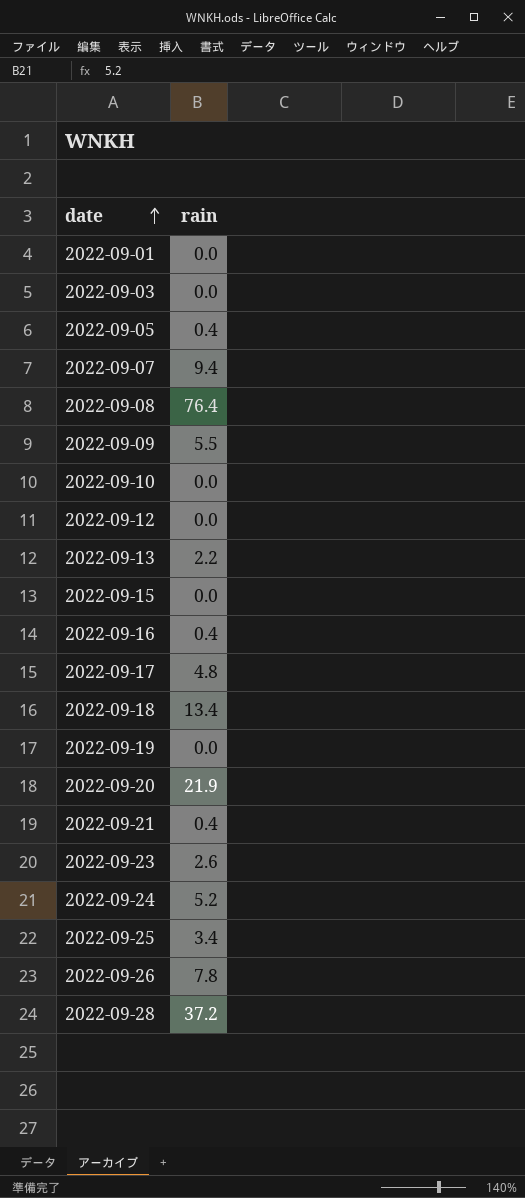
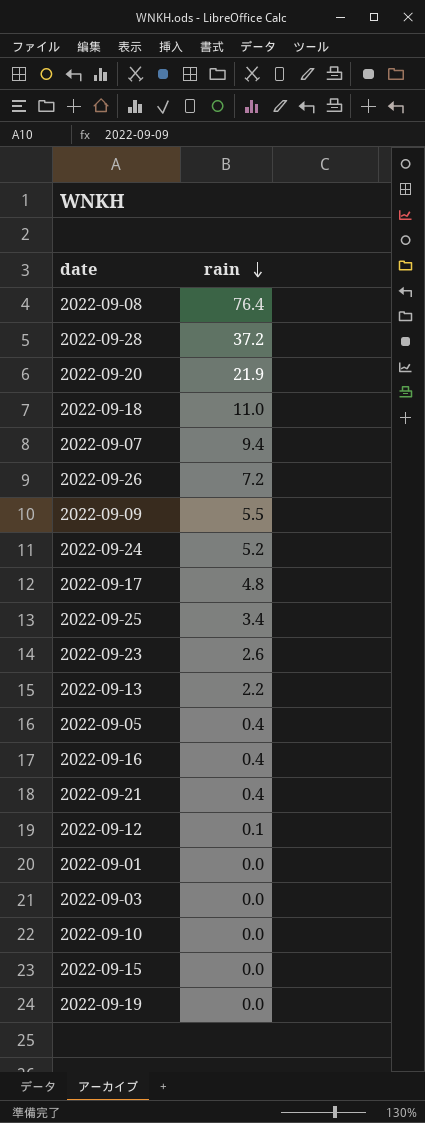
row order: date ascending -> rain descending
2022-09-18 | rain: 13.4 -> 11.0
2022-09-26 | rain: 7.8 -> 7.2
2022-09-12 | rain: 0.0 -> 0.1

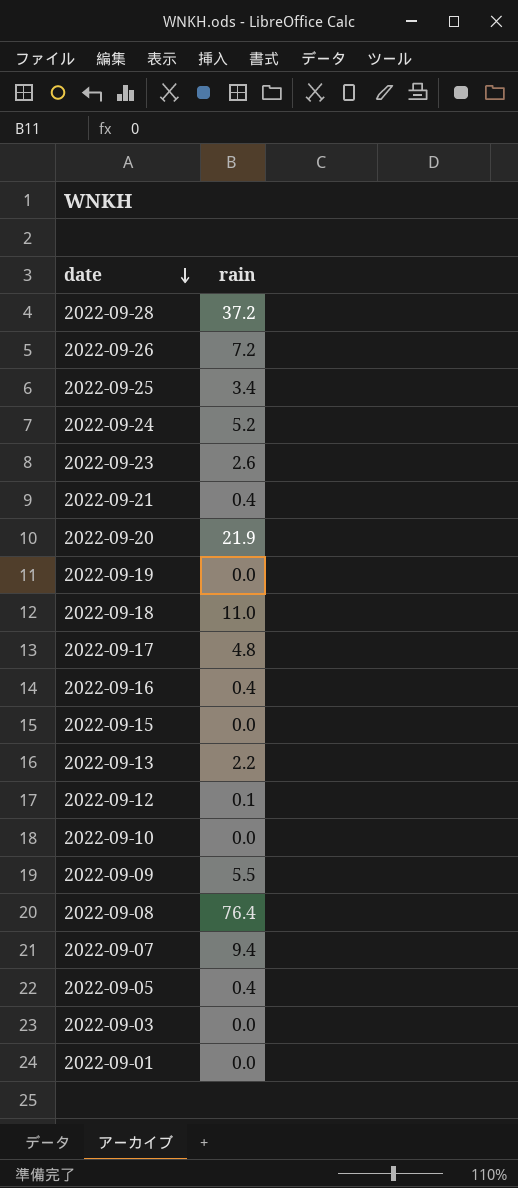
row order: rain descending -> date descending

